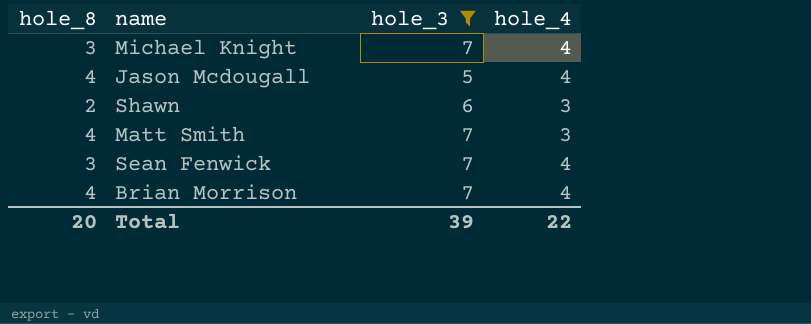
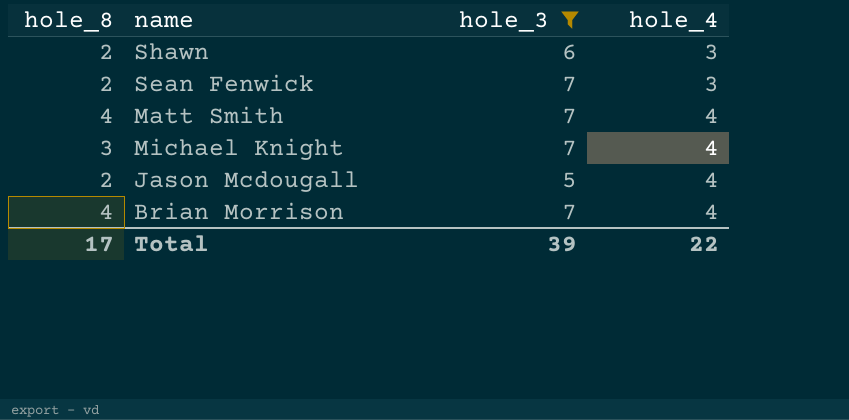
row order: none -> hole_4 ascending
Sean Fenwick | hole_8: 3 -> 2
Sean Fenwick | hole_4: 4 -> 3
Matt Smith | hole_4: 3 -> 4
Jason Mcdougall | hole_8: 4 -> 2
Total | hole_8: 20 -> 17

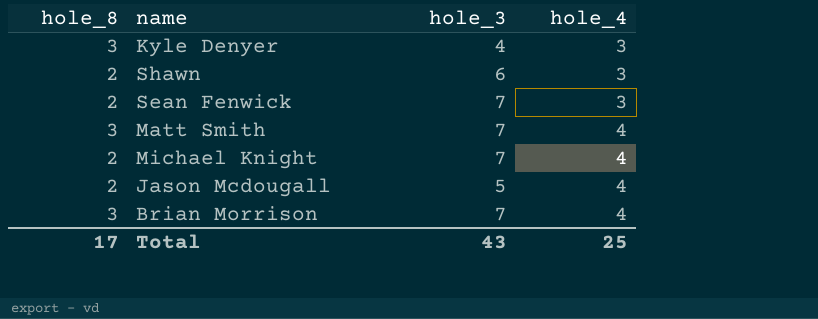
filter: hole_3 != 4 -> none
Matt Smith | hole_8: 4 -> 3
Michael Knight | hole_8: 3 -> 2
Brian Morrison | hole_8: 4 -> 3
Total | hole_3: 39 -> 43
Total | hole_4: 22 -> 25

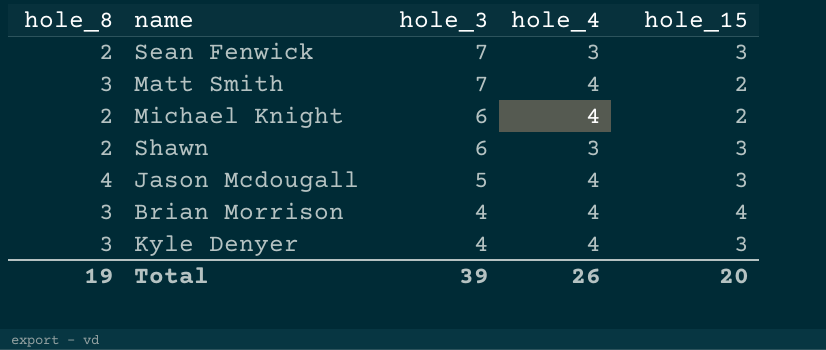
row order: hole_4 ascending -> hole_3 descending
column hole_15 | position: none -> 5
Michael Knight | hole_3: 7 -> 6
Jason Mcdougall | hole_8: 2 -> 4
Brian Morrison | hole_3: 7 -> 4
Kyle Denyer | hole_4: 3 -> 4
Total | hole_8: 17 -> 19
Total | hole_3: 43 -> 39
Total | hole_4: 25 -> 26

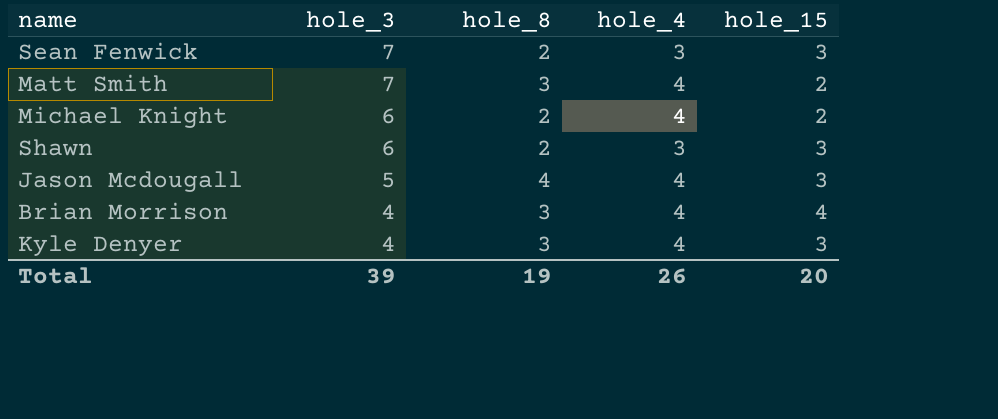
column hole_8 | position: 1 -> 3

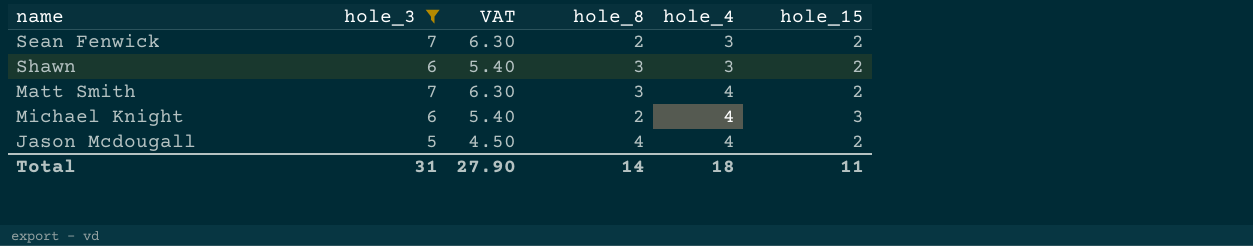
filter: none -> hole_3 != 4
row order: hole_3 descending -> hole_4 ascending
column VAT | formula: none -> [hole_3] * 0.9
Sean Fenwick | hole_15: 3 -> 2
Shawn | hole_8: 2 -> 3
Shawn | hole_15: 3 -> 2
Michael Knight | hole_15: 2 -> 3
Jason Mcdougall | hole_15: 3 -> 2
Total | hole_3: 39 -> 31
Total | hole_8: 19 -> 14
Total | hole_4: 26 -> 18
Total | hole_15: 20 -> 11

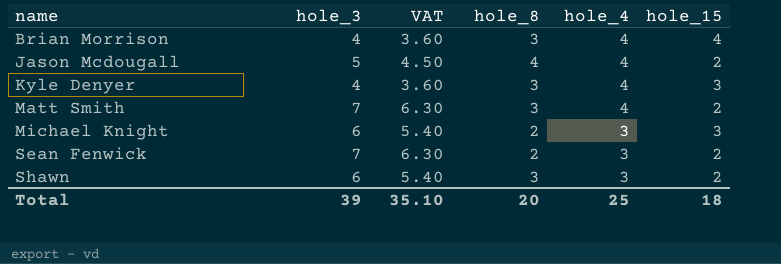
filter: hole_3 != 4 -> none
row order: hole_4 ascending -> name ascending
Michael Knight | hole_4: 4 -> 3
Total | hole_3: 31 -> 39
Total | VAT: 27.90 -> 35.10
Total | hole_8: 14 -> 20
Total | hole_4: 18 -> 25
Total | hole_15: 11 -> 18

